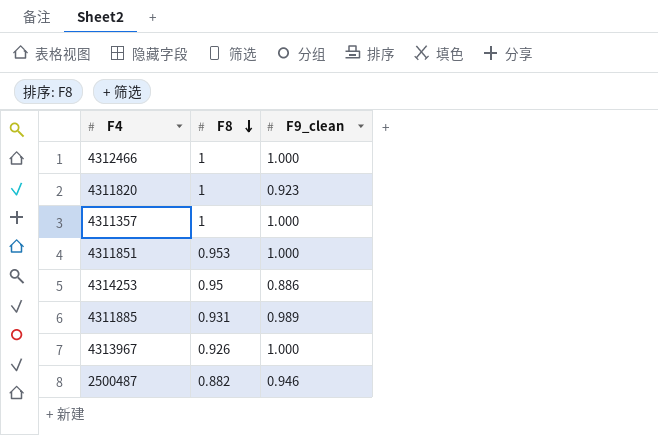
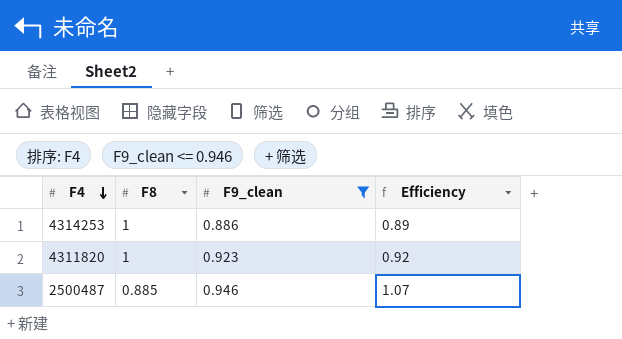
filter: none -> F9_clean <= 0.946
row order: F8 descending -> F4 descending
column Efficiency | formula: none -> [F9_clean] / [F8]
4314253 | F8: 0.95 -> 1
2500487 | F8: 0.882 -> 0.885

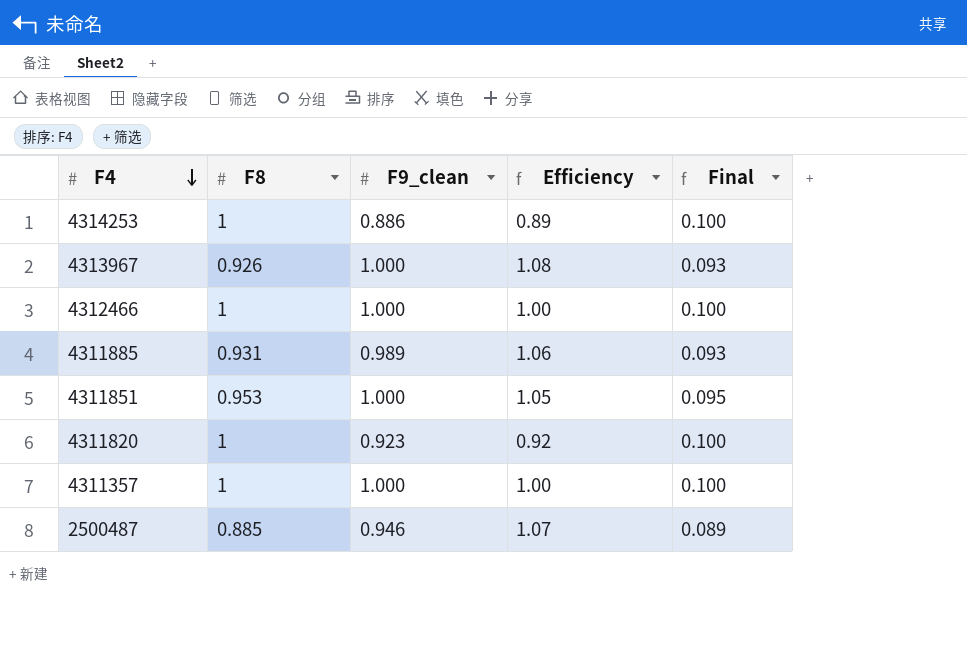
filter: F9_clean <= 0.946 -> none
column Final | formula: none -> [F8] * 0.1

